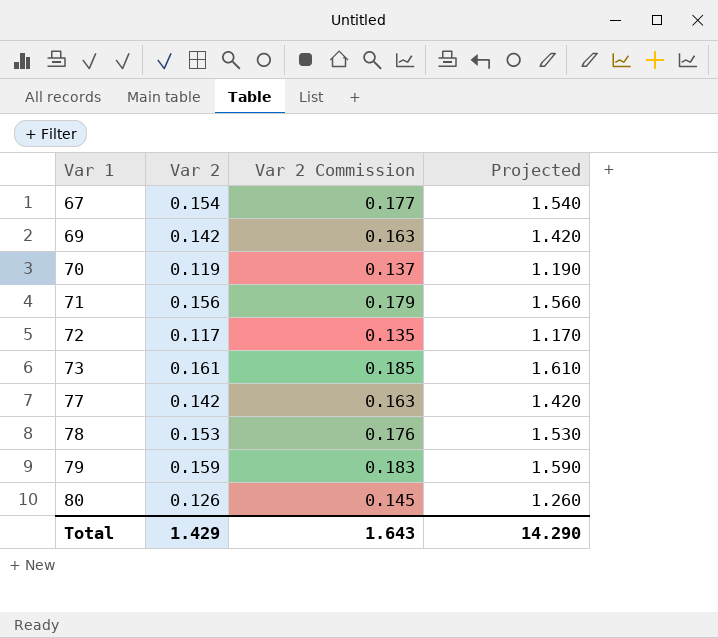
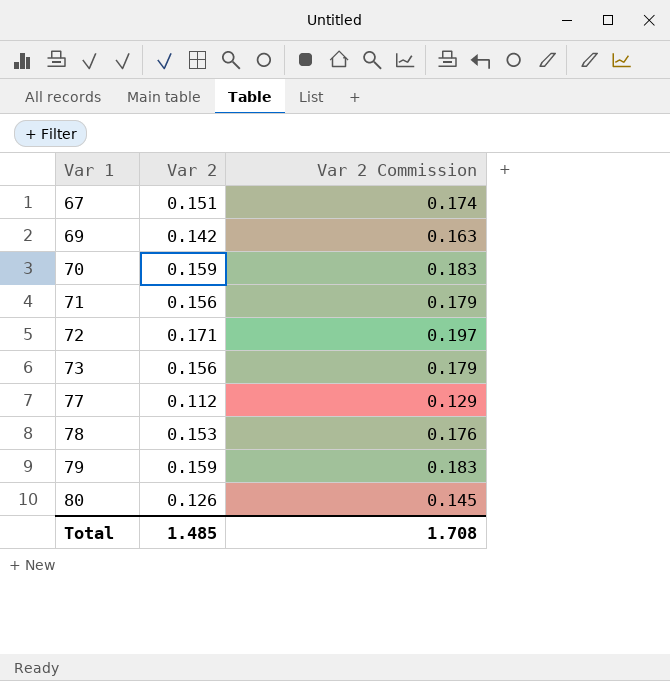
column Projected | formula: [Var 2] * 10 -> none
67 | Var 2: 0.154 -> 0.151
67 | Var 2 Commission: 0.177 -> 0.174
70 | Var 2: 0.119 -> 0.159
70 | Var 2 Commission: 0.137 -> 0.183
72 | Var 2: 0.117 -> 0.171
72 | Var 2 Commission: 0.135 -> 0.197
73 | Var 2: 0.161 -> 0.156
73 | Var 2 Commission: 0.185 -> 0.179
77 | Var 2: 0.142 -> 0.112
77 | Var 2 Commission: 0.163 -> 0.129
Total | Var 2: 1.429 -> 1.485
Total | Var 2 Commission: 1.643 -> 1.708

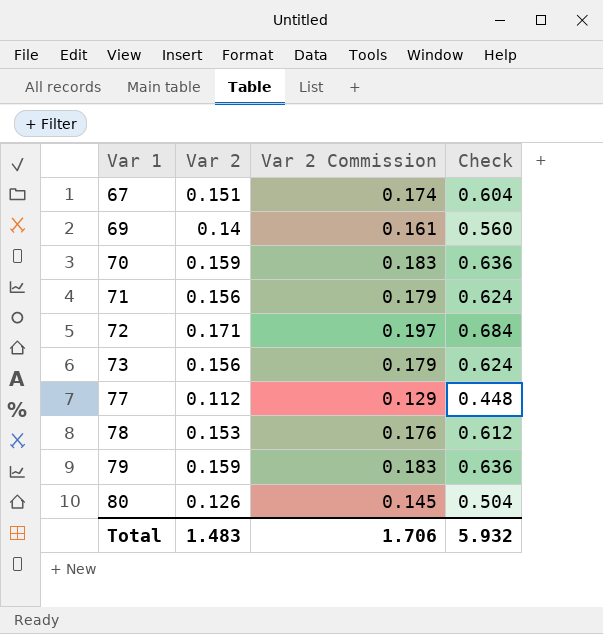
column Check | formula: none -> [Var 2] * 4
69 | Var 2: 0.142 -> 0.14
69 | Var 2 Commission: 0.163 -> 0.161
Total | Var 2: 1.485 -> 1.483
Total | Var 2 Commission: 1.708 -> 1.706

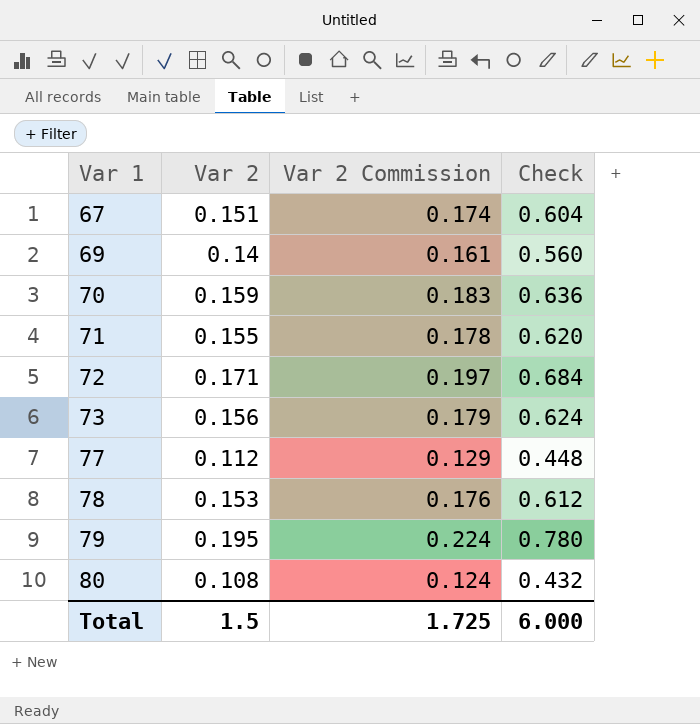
71 | Var 2: 0.156 -> 0.155
71 | Var 2 Commission: 0.179 -> 0.178
71 | Check: 0.624 -> 0.620
79 | Var 2: 0.159 -> 0.195
79 | Var 2 Commission: 0.183 -> 0.224
79 | Check: 0.636 -> 0.780
80 | Var 2: 0.126 -> 0.108
80 | Var 2 Commission: 0.145 -> 0.124
80 | Check: 0.504 -> 0.432
Total | Var 2: 1.483 -> 1.5
Total | Var 2 Commission: 1.706 -> 1.725
Total | Check: 5.932 -> 6.000

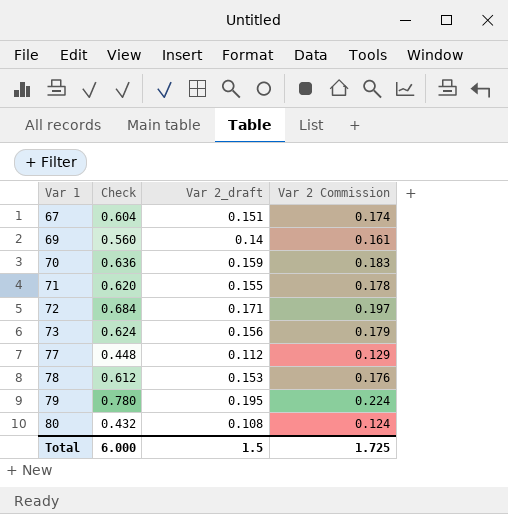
column Check | position: 4 -> 2
column name: Var 2 -> Var 2_draft

